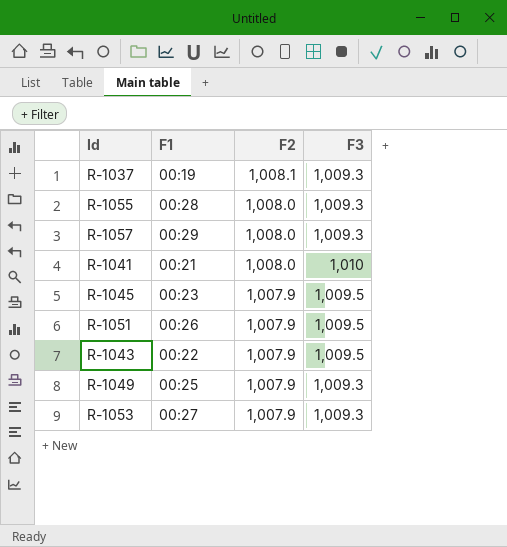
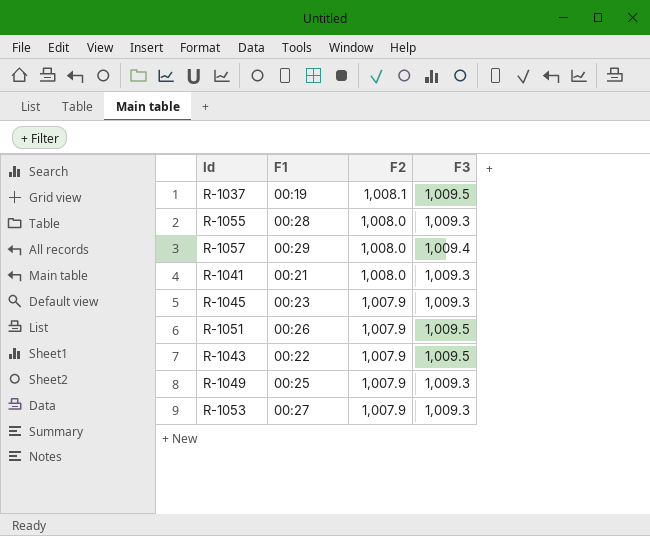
R-1037 | F3: 1,009.3 -> 1,009.5
R-1057 | F3: 1,009.3 -> 1,009.4
R-1041 | F3: 1,010 -> 1,009.3
R-1045 | F3: 1,009.5 -> 1,009.3

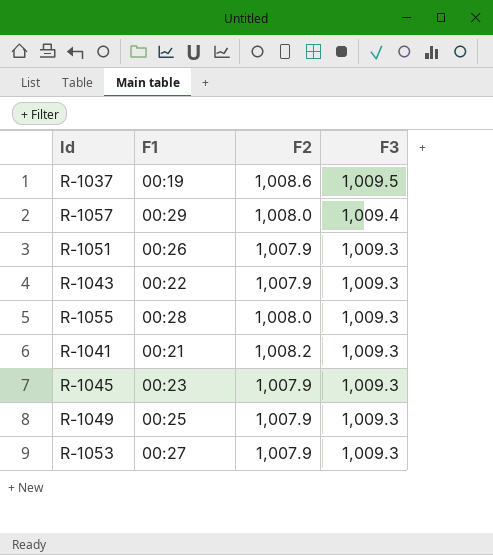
row order: F2 descending -> F3 descending
R-1037 | F2: 1,008.1 -> 1,008.6
R-1051 | F3: 1,009.5 -> 1,009.3
R-1043 | F3: 1,009.5 -> 1,009.3
R-1041 | F2: 1,008.0 -> 1,008.2

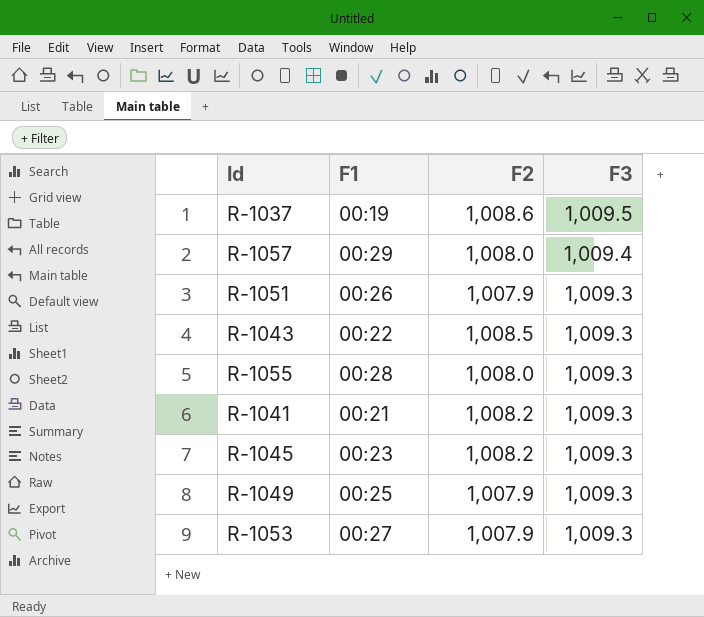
R-1043 | F2: 1,007.9 -> 1,008.5
R-1045 | F2: 1,007.9 -> 1,008.2

